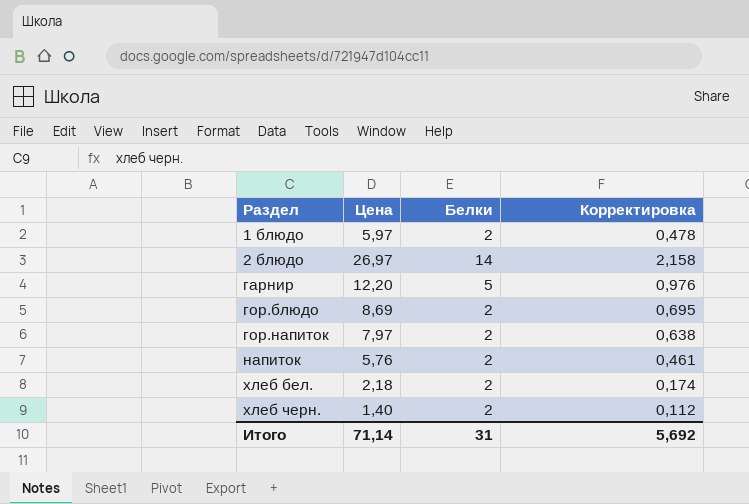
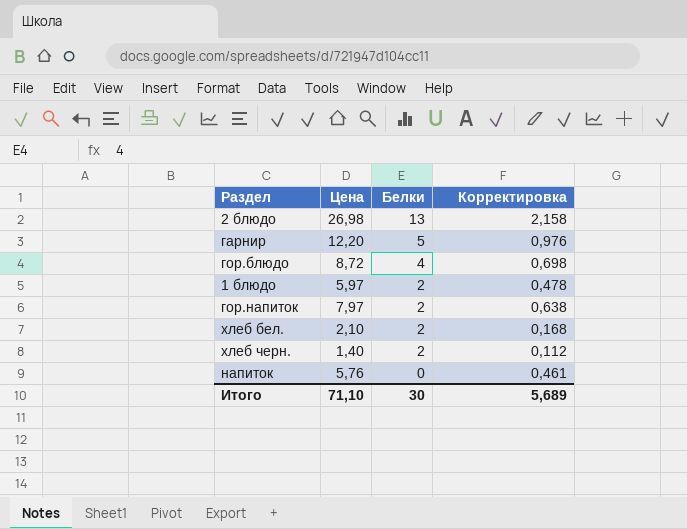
row order: Раздел ascending -> Белки descending
2 блюдо | Цена: 26,97 -> 26,98
2 блюдо | Белки: 14 -> 13
гор.блюдо | Цена: 8,69 -> 8,72
гор.блюдо | Белки: 2 -> 4
гор.блюдо | Корректировка: 0,695 -> 0,698
хлеб бел. | Цена: 2,18 -> 2,10
хлеб бел. | Корректировка: 0,174 -> 0,168
напиток | Белки: 2 -> 0
Итого | Цена: 71,14 -> 71,10
Итого | Белки: 31 -> 30
Итого | Корректировка: 5,692 -> 5,689

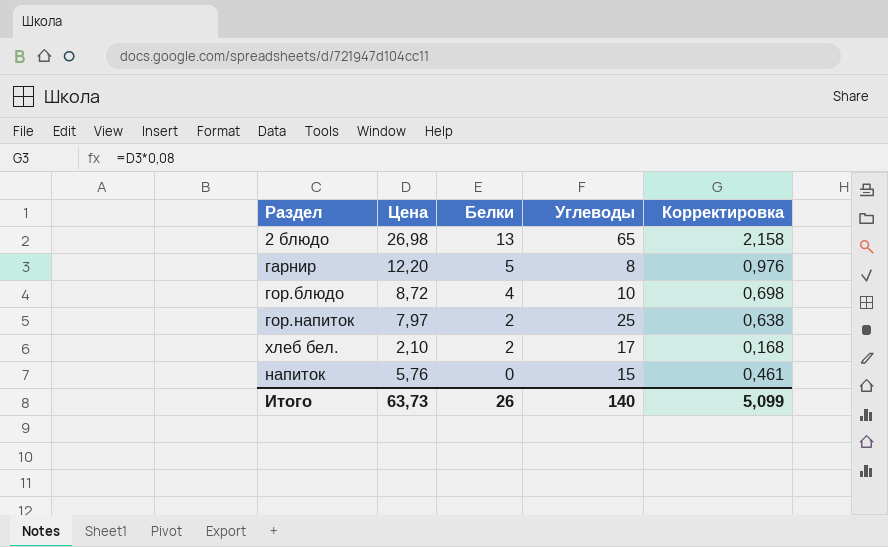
column Углеводы | position: none -> 4
row 1 блюдо: 5,97 | 2 | 0,478 -> none
row хлеб черн.: 1,40 | 2 | 0,112 -> none
Итого | Цена: 71,10 -> 63,73
Итого | Белки: 30 -> 26
Итого | Корректировка: 5,689 -> 5,099

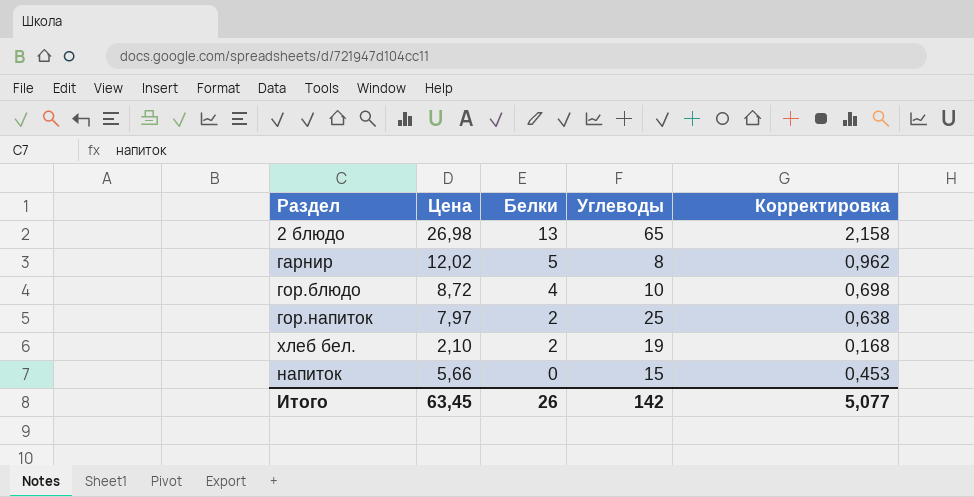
гарнир | Цена: 12,20 -> 12,02
гарнир | Корректировка: 0,976 -> 0,962
хлеб бел. | Углеводы: 17 -> 19
напиток | Цена: 5,76 -> 5,66
напиток | Корректировка: 0,461 -> 0,453
Итого | Цена: 63,73 -> 63,45
Итого | Углеводы: 140 -> 142
Итого | Корректировка: 5,099 -> 5,077

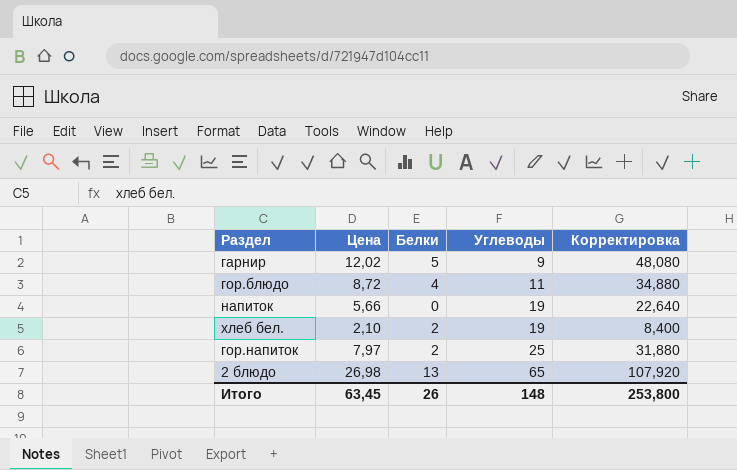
row order: Белки descending -> Углеводы ascending
column Корректировка | formula: [Цена] * 0,08 -> [Цена] * 4
гарнир | Углеводы: 8 -> 9
гор.блюдо | Углеводы: 10 -> 11
напиток | Углеводы: 15 -> 19
Итого | Углеводы: 142 -> 148
Итого | Корректировка: 5,077 -> 253,800

